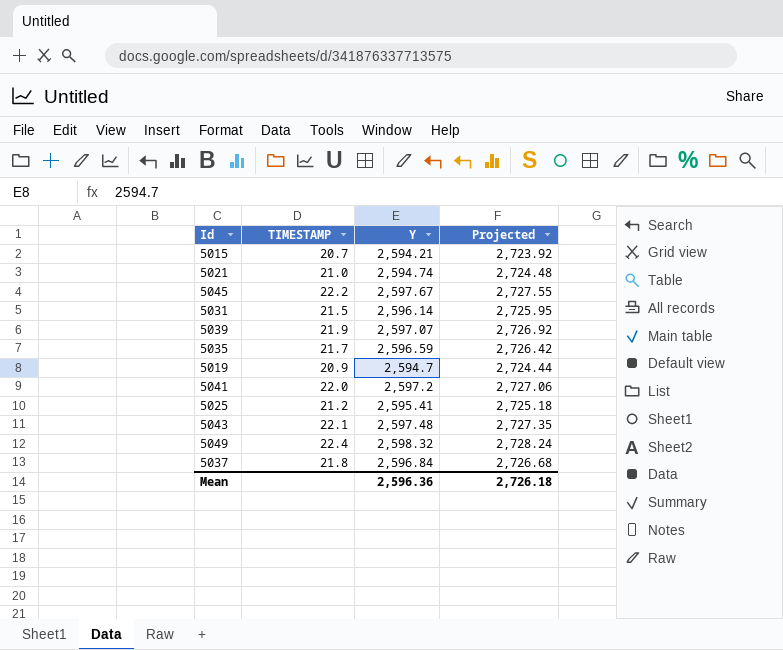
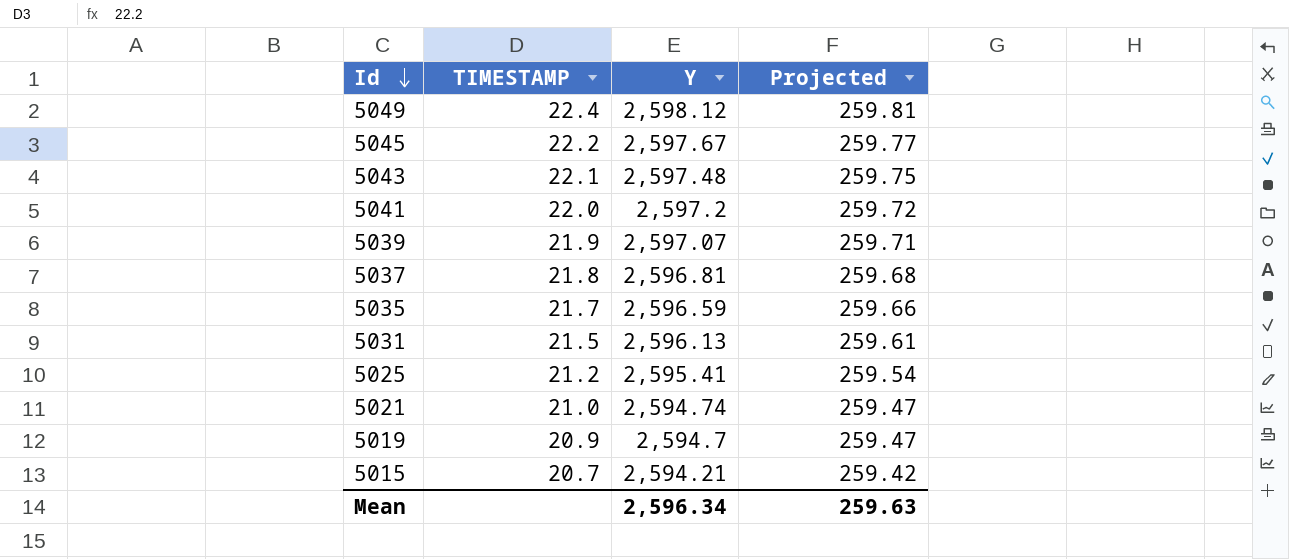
row order: none -> Id descending
column Projected | formula: [Y] * 1.05 -> [Y] * 0.1
5049 | Y: 2,598.32 -> 2,598.12
5037 | Y: 2,596.84 -> 2,596.81
5031 | Y: 2,596.14 -> 2,596.13
Mean | Y: 2,596.36 -> 2,596.34
Mean | Projected: 2,726.18 -> 259.63

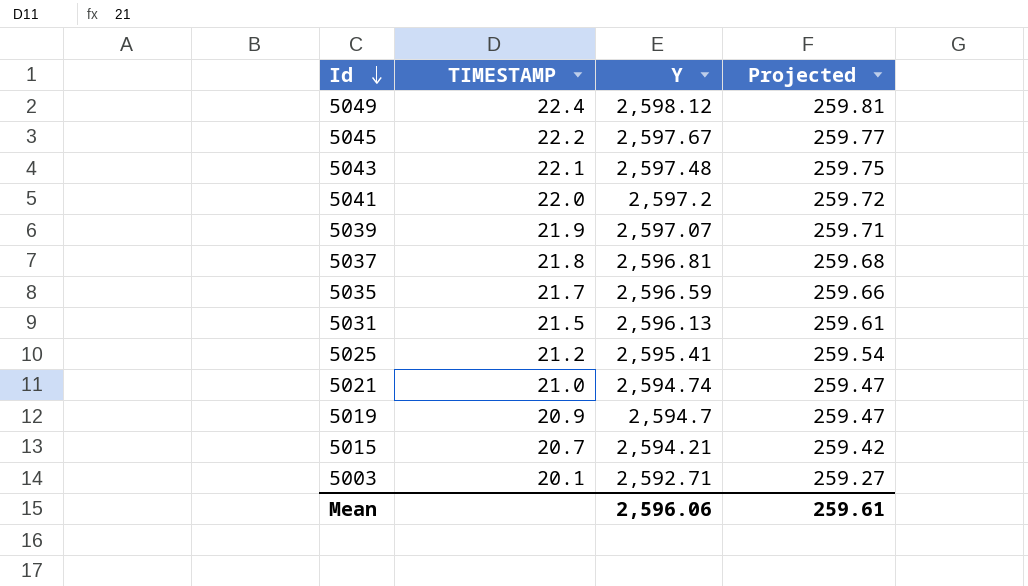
row 5003: none -> 20.1 | 2,592.71 | 259.27
Mean | Y: 2,596.34 -> 2,596.06
Mean | Projected: 259.63 -> 259.61

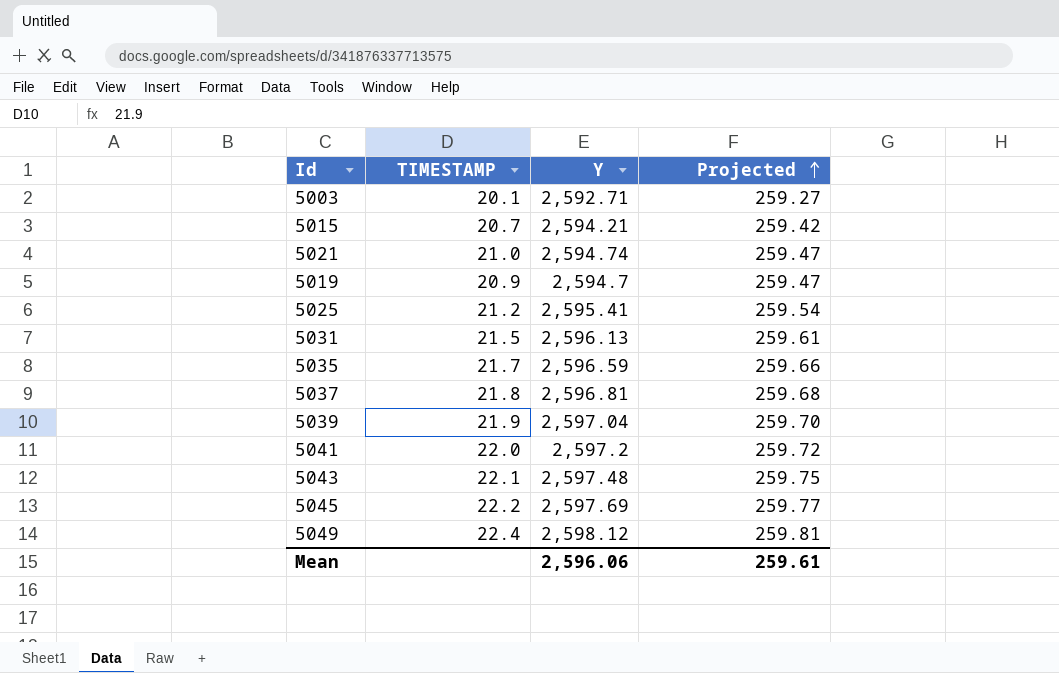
row order: Id descending -> Projected ascending
5039 | Y: 2,597.07 -> 2,597.04
5039 | Projected: 259.71 -> 259.70
5045 | Y: 2,597.67 -> 2,597.69

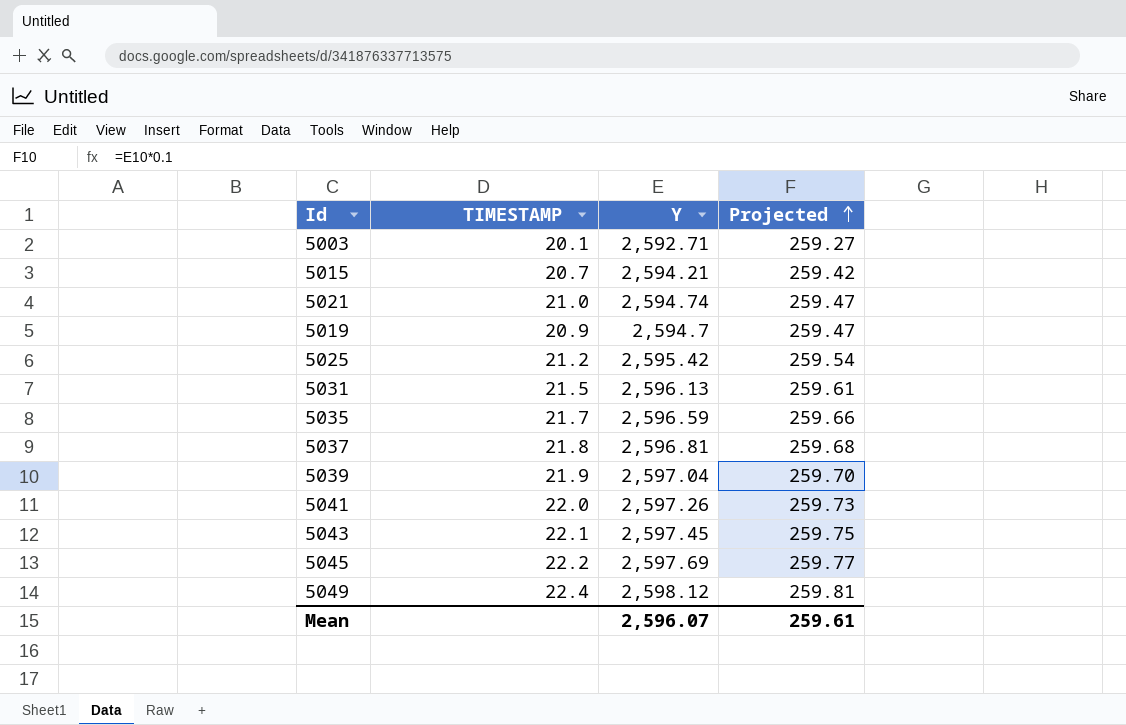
5025 | Y: 2,595.41 -> 2,595.42
5041 | Y: 2,597.2 -> 2,597.26
5041 | Projected: 259.72 -> 259.73
5043 | Y: 2,597.48 -> 2,597.45
Mean | Y: 2,596.06 -> 2,596.07

